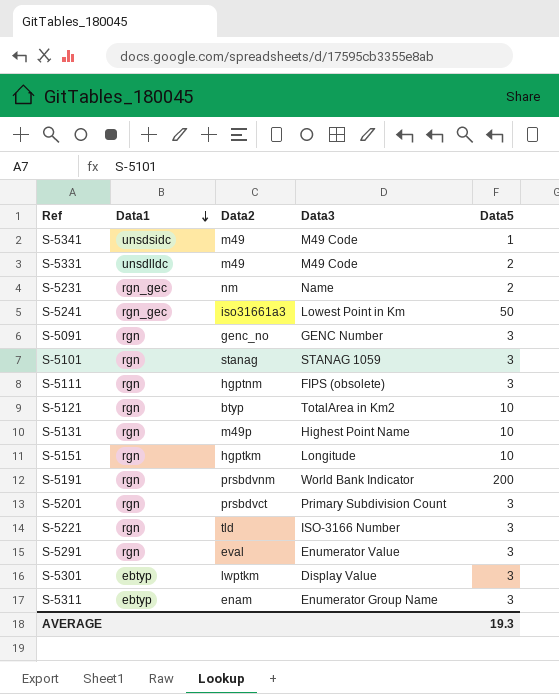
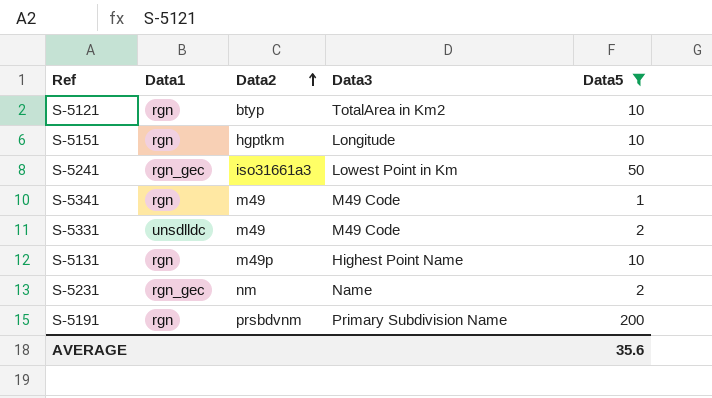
filter: none -> Data5 != 3
row order: Data1 descending -> Data2 ascending
S-5341 | Data1: unsdsidc -> rgn
S-5191 | Data3: World Bank Indicator -> Primary Subdivision Name
AVERAGE | Data5: 19.3 -> 35.6

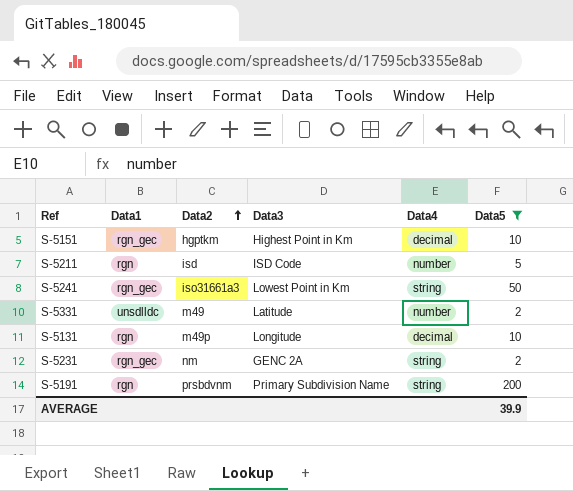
column Data4 | position: none -> 5
row S-5121: rgn | btyp | TotalArea in Km2 | 10 -> none
row S-5341: rgn | m49 | M49 Code | 1 -> none
S-5151 | Data1: rgn -> rgn_gec
S-5151 | Data3: Longitude -> Highest Point in Km
row S-5211: none -> rgn | isd | ISD Code | number | 5
S-5331 | Data3: M49 Code -> Latitude
S-5131 | Data3: Highest Point Name -> Longitude
S-5231 | Data3: Name -> GENC 2A
AVERAGE | Data5: 35.6 -> 39.9

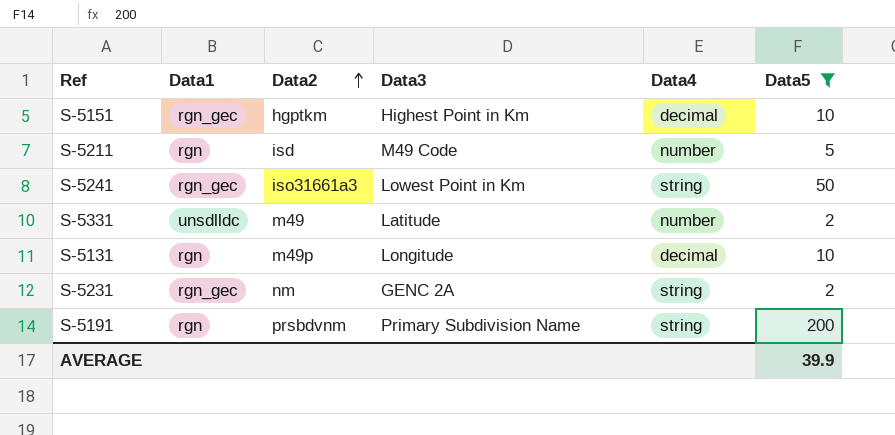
S-5211 | Data3: ISD Code -> M49 Code

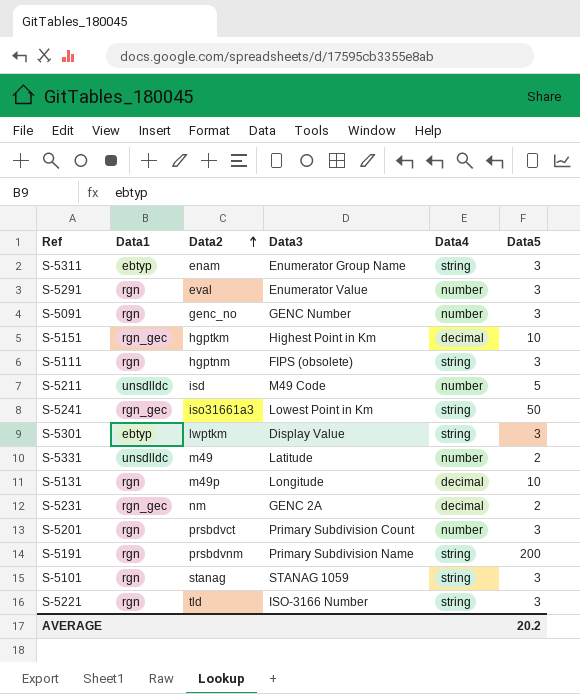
filter: Data5 != 3 -> none
S-5211 | Data1: rgn -> unsdlldc
S-5231 | Data4: string -> decimal
AVERAGE | Data5: 39.9 -> 20.2

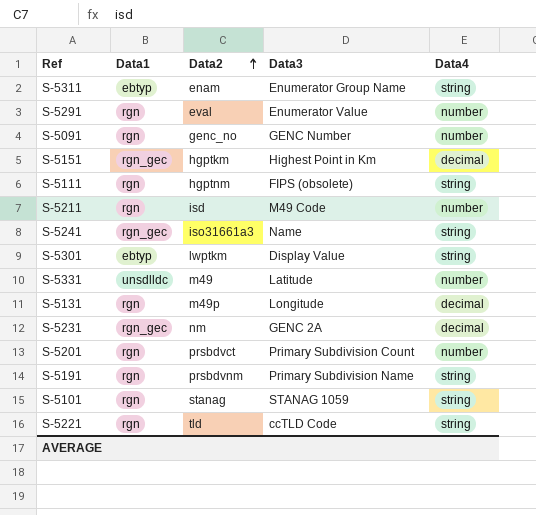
column Data5 | position: 6 -> none
S-5211 | Data1: unsdlldc -> rgn
S-5241 | Data3: Lowest Point in Km -> Name
S-5221 | Data3: ISO-3166 Number -> ccTLD Code

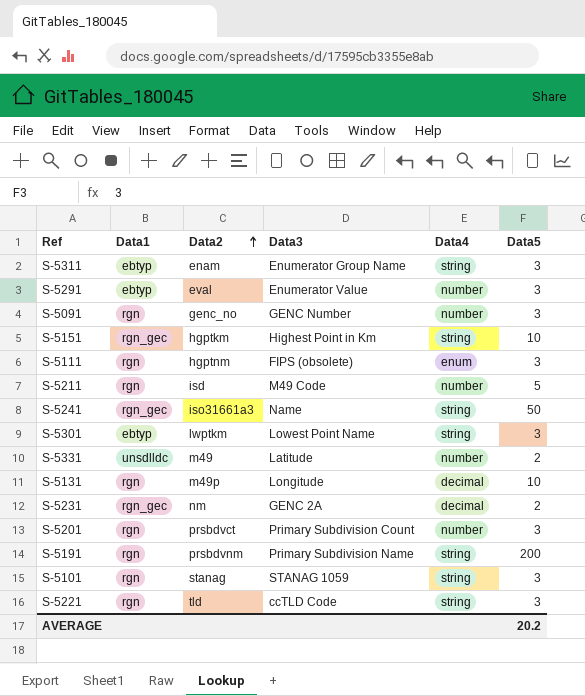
column Data5 | position: none -> 6
S-5291 | Data1: rgn -> ebtyp
S-5151 | Data4: decimal -> string
S-5111 | Data4: string -> enum
S-5301 | Data3: Display Value -> Lowest Point Name

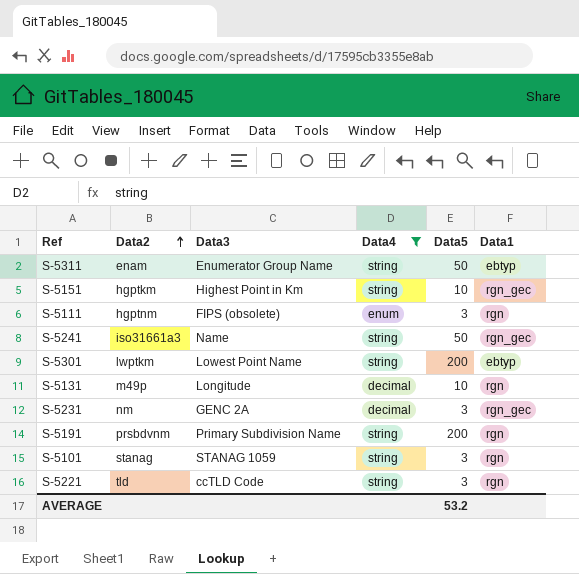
filter: none -> Data4 != number
column Data1 | position: 2 -> 6
S-5311 | Data5: 3 -> 50
S-5301 | Data5: 3 -> 200
S-5231 | Data5: 2 -> 3
AVERAGE | Data5: 20.2 -> 53.2

